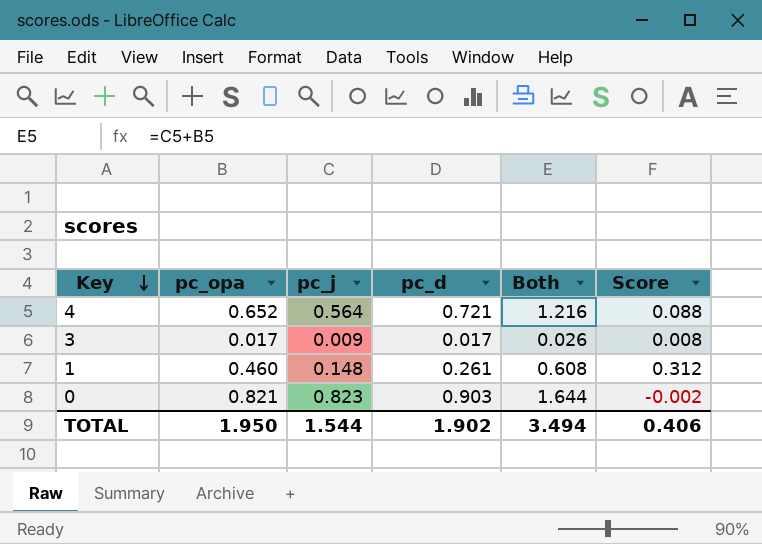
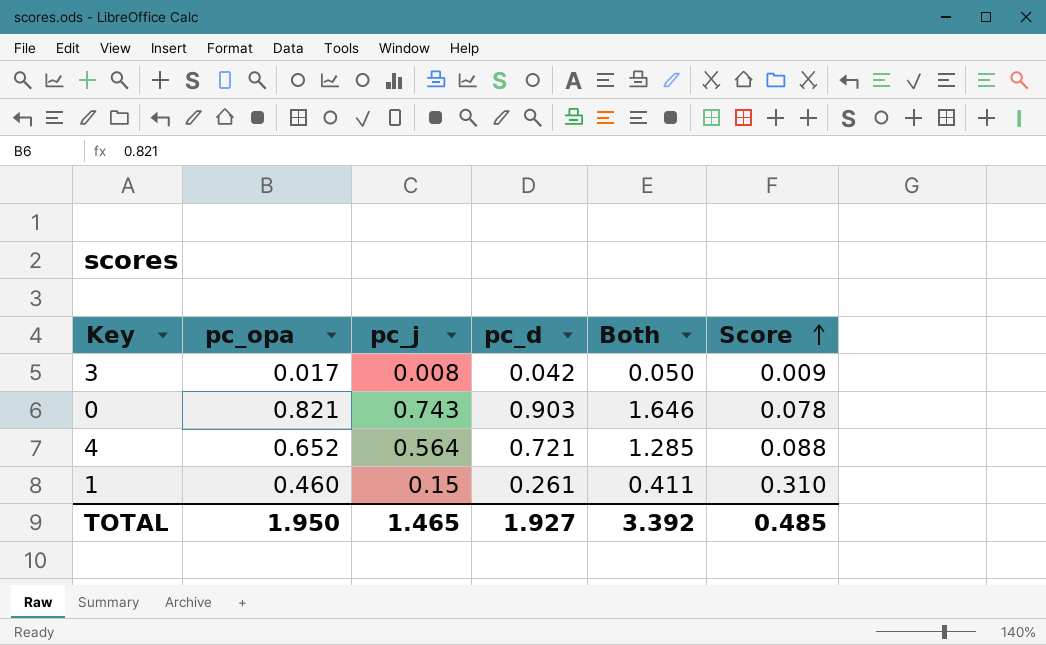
row order: Key descending -> Score ascending
column Both | formula: [pc_opa] + [pc_j] -> [pc_j] + [pc_d]
3 | pc_j: 0.009 -> 0.008
3 | pc_d: 0.017 -> 0.042
3 | Score: 0.008 -> 0.009
0 | pc_j: 0.823 -> 0.743
0 | Score: -0.002 -> 0.078
1 | pc_j: 0.148 -> 0.15
1 | Score: 0.312 -> 0.310
TOTAL | pc_j: 1.544 -> 1.465
TOTAL | pc_d: 1.902 -> 1.927
TOTAL | Both: 3.494 -> 3.392
TOTAL | Score: 0.406 -> 0.485

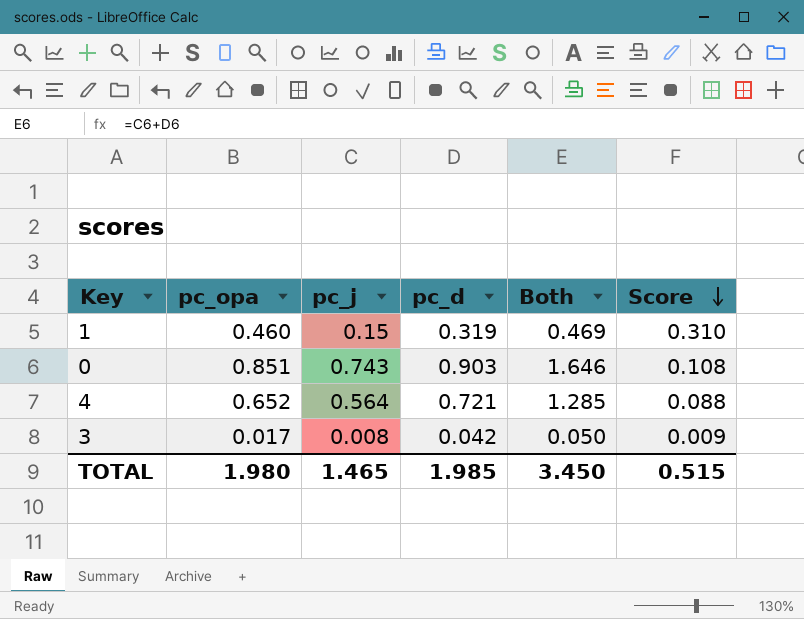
row order: Score ascending -> Score descending
1 | pc_d: 0.261 -> 0.319
1 | Both: 0.411 -> 0.469
0 | pc_opa: 0.821 -> 0.851
0 | Score: 0.078 -> 0.108
TOTAL | pc_opa: 1.950 -> 1.980
TOTAL | pc_d: 1.927 -> 1.985
TOTAL | Both: 3.392 -> 3.450
TOTAL | Score: 0.485 -> 0.515

